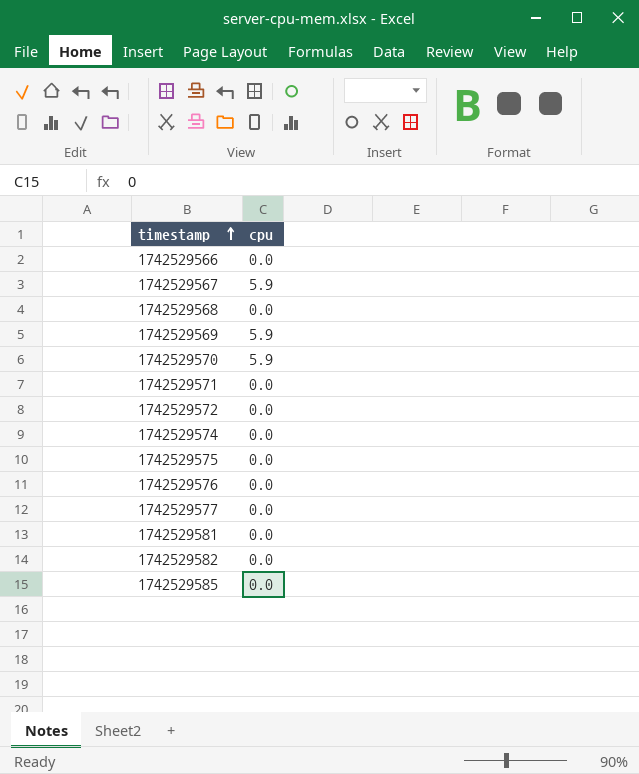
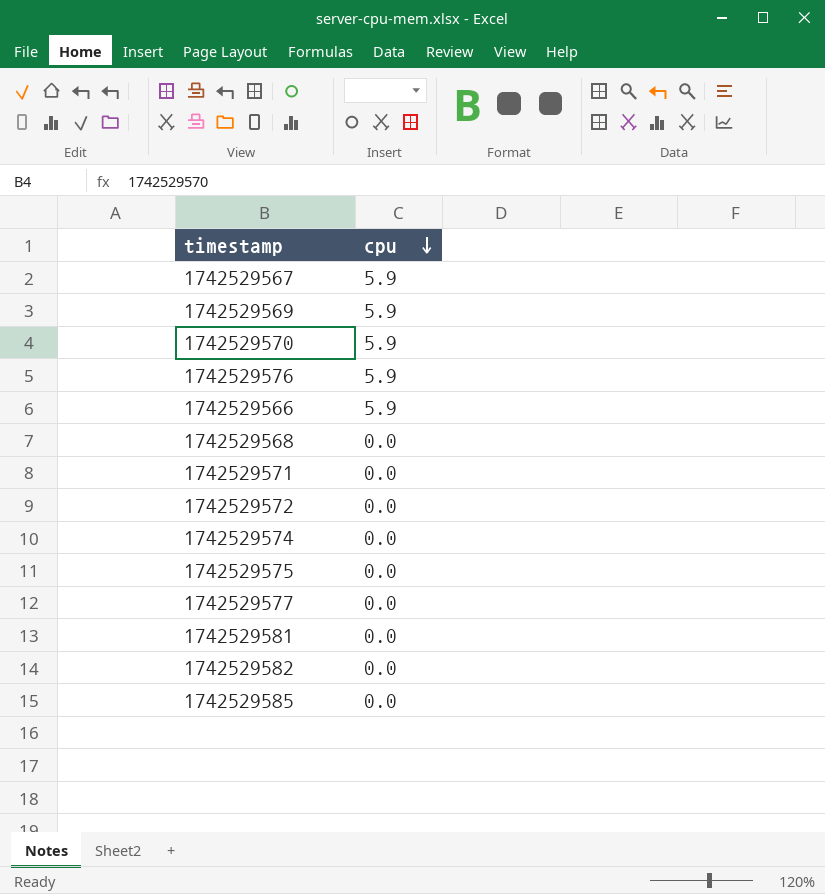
row order: timestamp ascending -> cpu descending
1742529576 | cpu: 0.0 -> 5.9
1742529566 | cpu: 0.0 -> 5.9

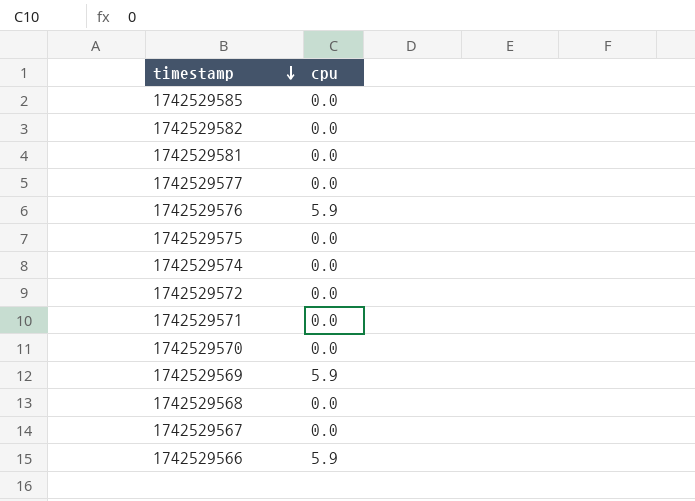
row order: cpu descending -> timestamp descending
1742529570 | cpu: 5.9 -> 0.0
1742529567 | cpu: 5.9 -> 0.0

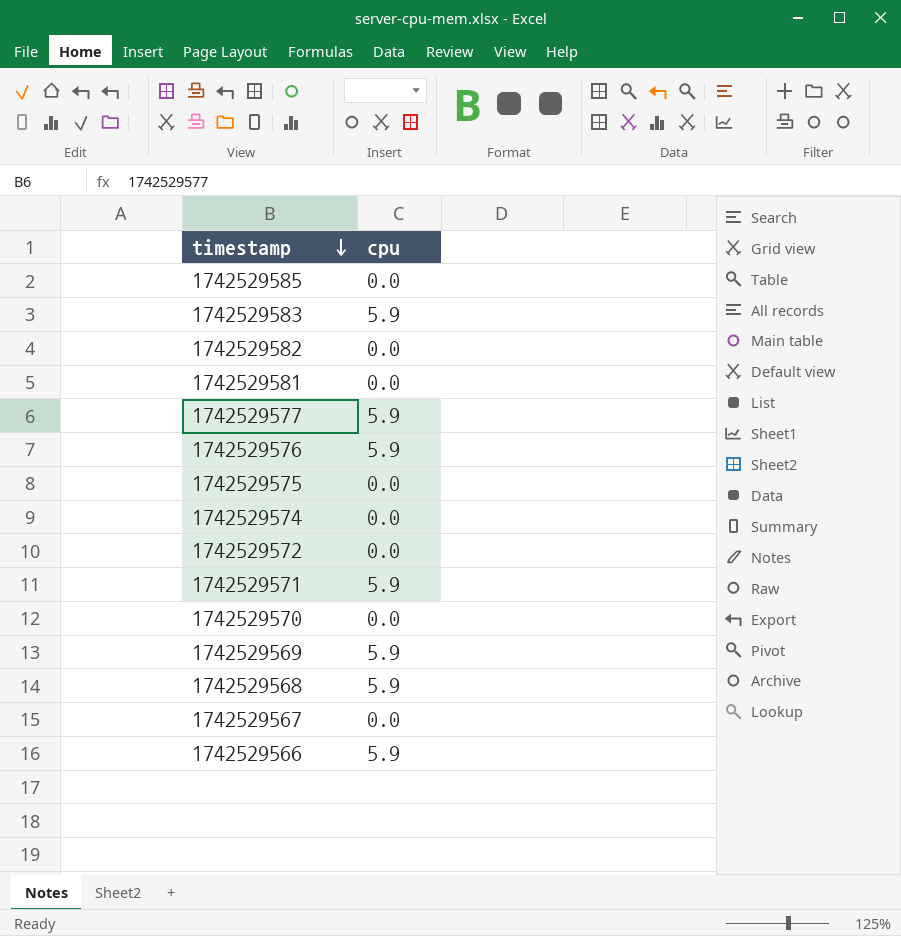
row 1742529583: none -> 5.9
1742529577 | cpu: 0.0 -> 5.9
1742529571 | cpu: 0.0 -> 5.9
1742529568 | cpu: 0.0 -> 5.9

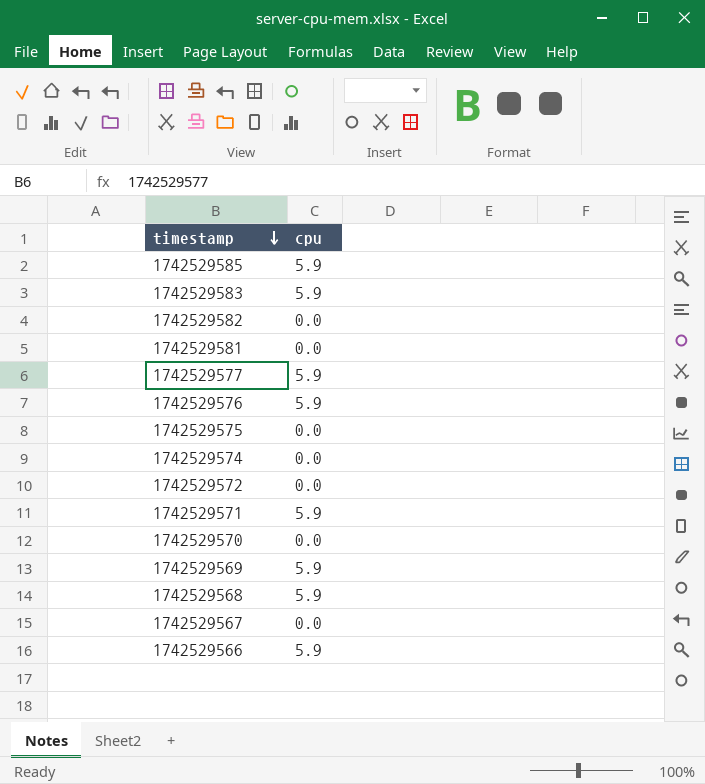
1742529585 | cpu: 0.0 -> 5.9

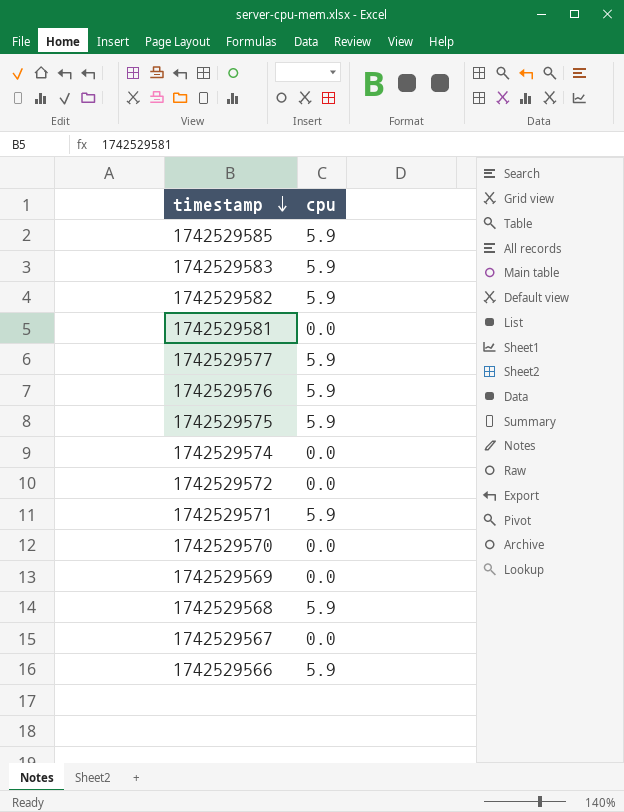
1742529582 | cpu: 0.0 -> 5.9
1742529575 | cpu: 0.0 -> 5.9
1742529569 | cpu: 5.9 -> 0.0

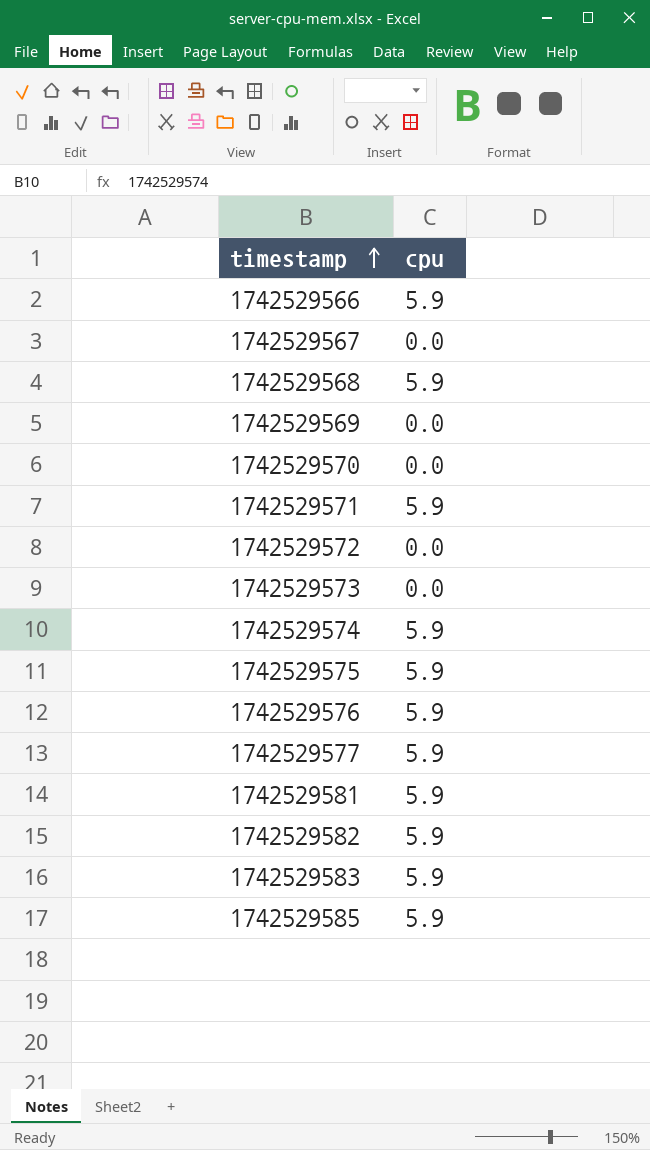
row order: timestamp descending -> timestamp ascending
row 1742529573: none -> 0.0
1742529574 | cpu: 0.0 -> 5.9
1742529581 | cpu: 0.0 -> 5.9

